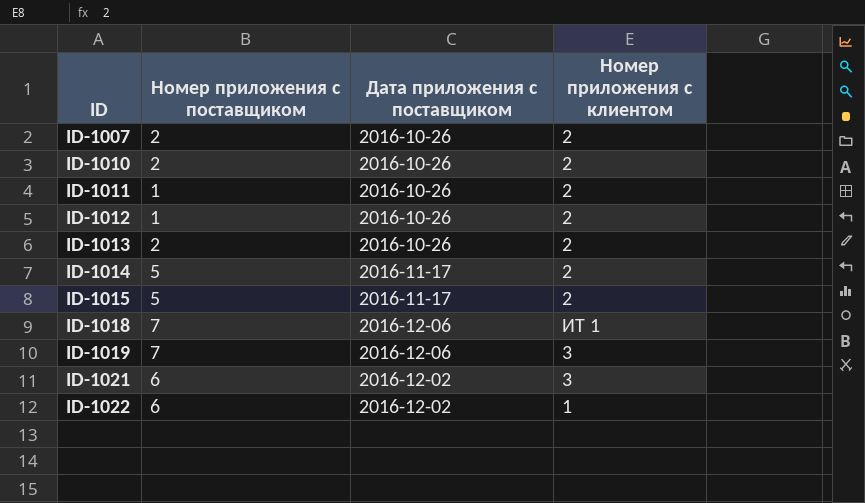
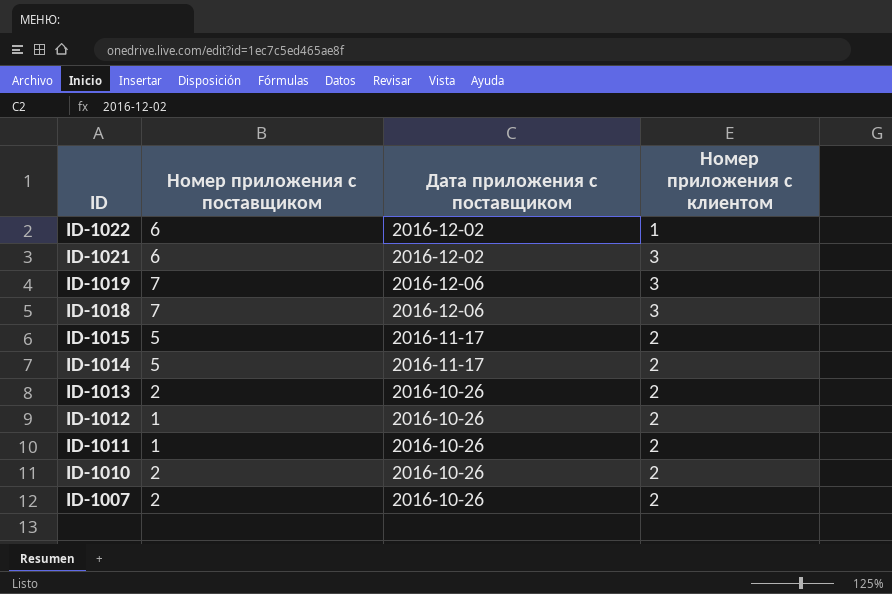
row order: ID ascending -> ID descending
ID-1018 | Номер приложения с клиентом: ИТ 1 -> 3

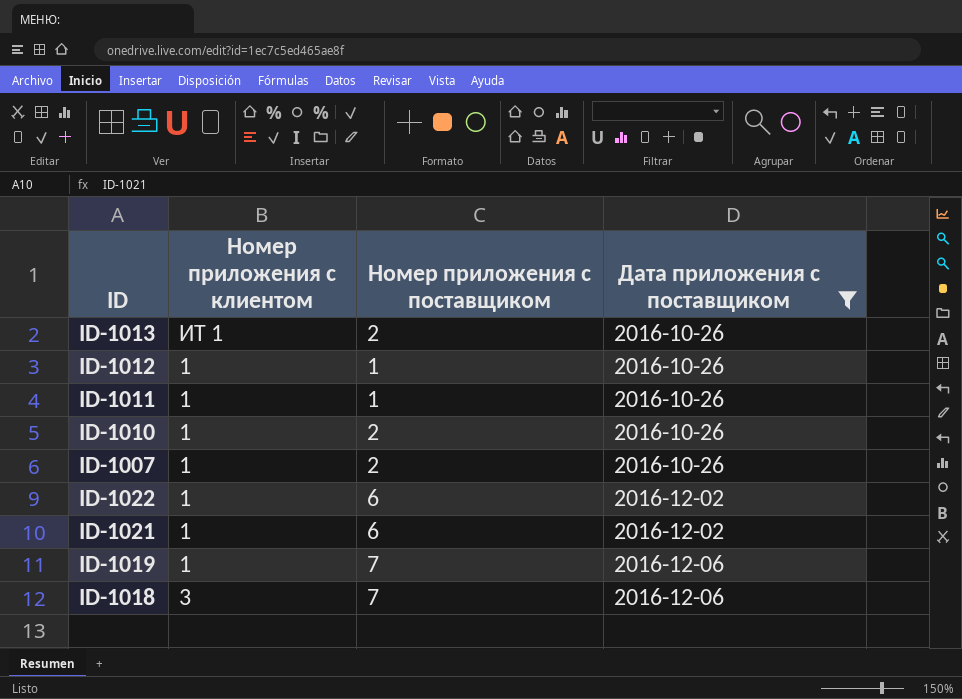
filter: none -> Дата приложения с поставщиком != 2016-11-17
row order: ID descending -> Дата приложения с поставщиком ascending
column Номер приложения с клиентом | position: 4 -> 2
ID-1013 | Номер приложения с клиентом: 2 -> ИТ 1
ID-1012 | Номер приложения с клиентом: 2 -> 1
ID-1011 | Номер приложения с клиентом: 2 -> 1
ID-1010 | Номер приложения с клиентом: 2 -> 1
ID-1007 | Номер приложения с клиентом: 2 -> 1
ID-1021 | Номер приложения с клиентом: 3 -> 1
ID-1019 | Номер приложения с клиентом: 3 -> 1

